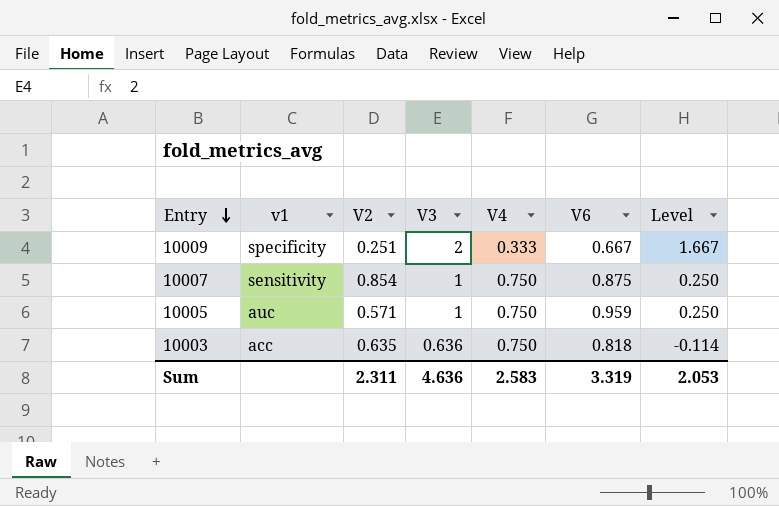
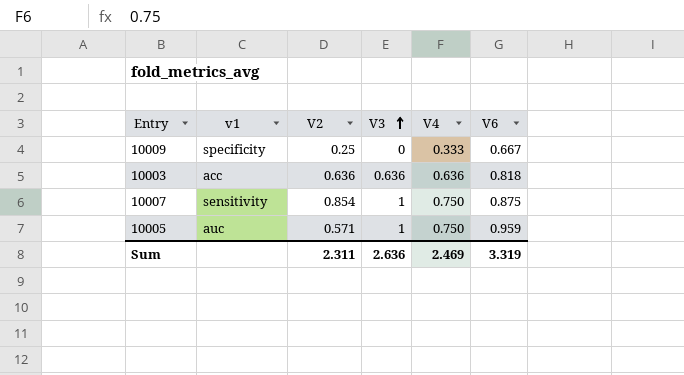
row order: Entry descending -> V3 ascending
column Level | formula: [V3] - [V4] -> none
10009 | V2: 0.251 -> 0.25
10009 | V3: 2 -> 0
10003 | V2: 0.635 -> 0.636
10003 | V4: 0.750 -> 0.636
Sum | V3: 4.636 -> 2.636
Sum | V4: 2.583 -> 2.469

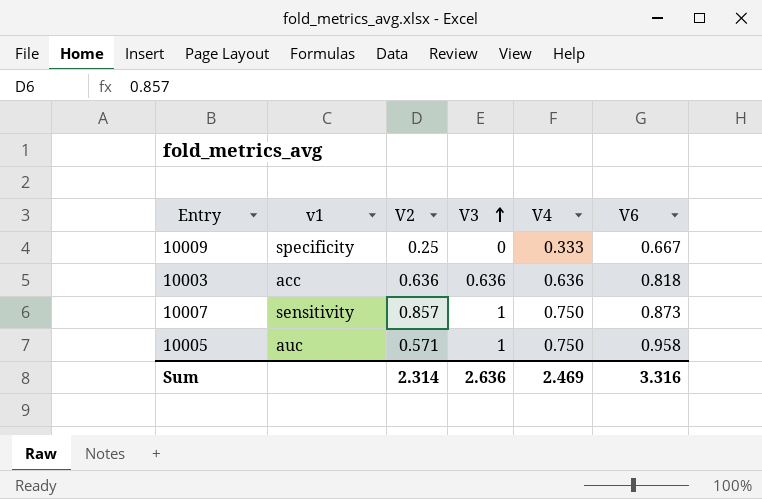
10007 | V2: 0.854 -> 0.857
10007 | V6: 0.875 -> 0.873
10005 | V6: 0.959 -> 0.958
Sum | V2: 2.311 -> 2.314
Sum | V6: 3.319 -> 3.316

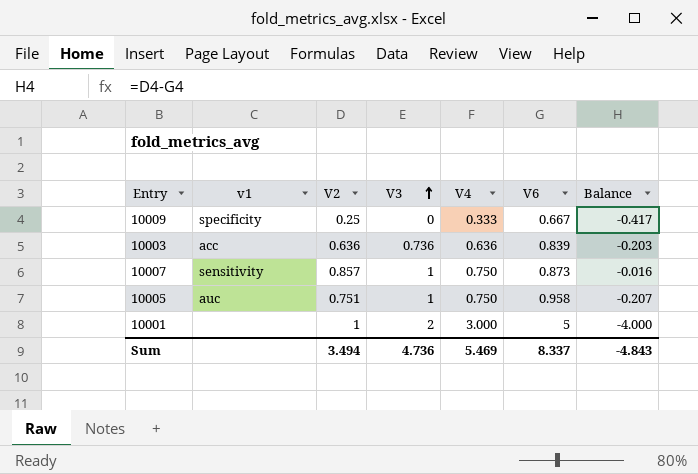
column Balance | formula: none -> [V2] - [V6]
10003 | V3: 0.636 -> 0.736
10003 | V6: 0.818 -> 0.839
10005 | V2: 0.571 -> 0.751
row 10001: none -> none | 1 | 2 | 3.000 | 5 | -4.000
Sum | V2: 2.314 -> 3.494
Sum | V3: 2.636 -> 4.736
Sum | V4: 2.469 -> 5.469
Sum | V6: 3.316 -> 8.337

